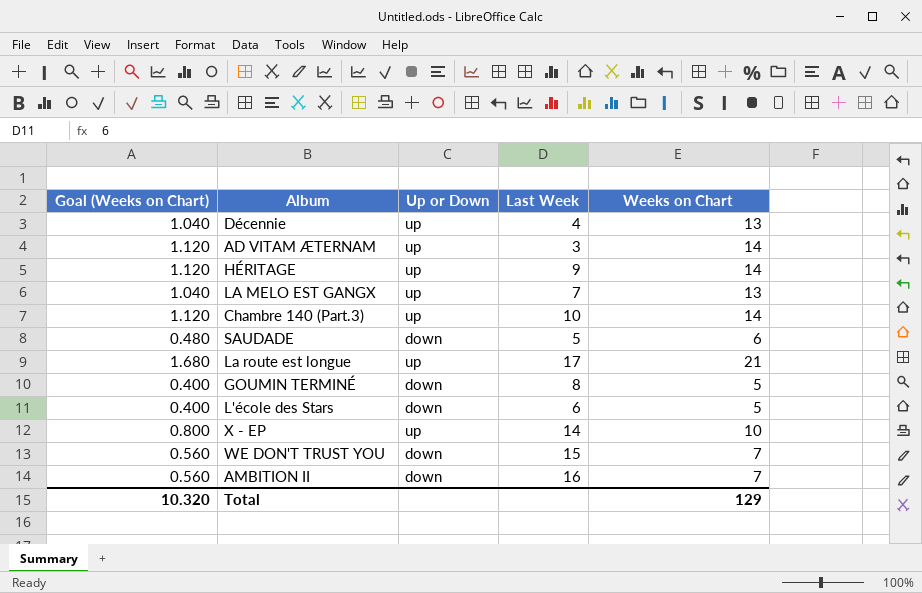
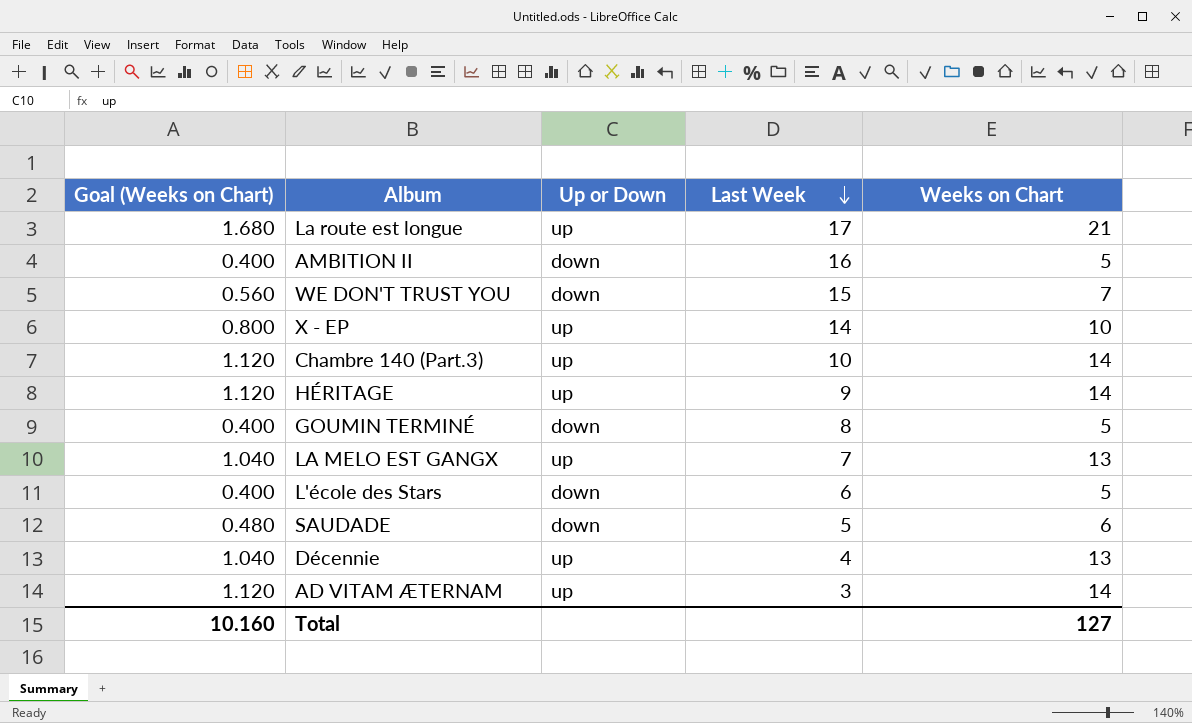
row order: none -> Last Week descending
AMBITION II | Goal (Weeks on Chart): 0.560 -> 0.400
AMBITION II | Weeks on Chart: 7 -> 5
Total | Goal (Weeks on Chart): 10.320 -> 10.160
Total | Weeks on Chart: 129 -> 127

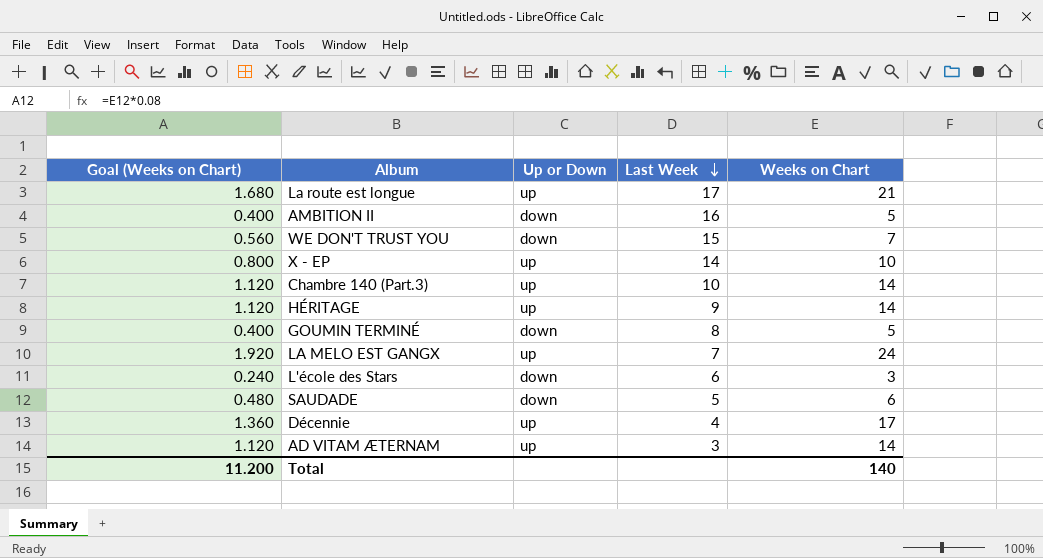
LA MELO EST GANGX | Goal (Weeks on Chart): 1.040 -> 1.920
LA MELO EST GANGX | Weeks on Chart: 13 -> 24
L'école des Stars | Goal (Weeks on Chart): 0.400 -> 0.240
L'école des Stars | Weeks on Chart: 5 -> 3
Décennie | Goal (Weeks on Chart): 1.040 -> 1.360
Décennie | Weeks on Chart: 13 -> 17
Total | Goal (Weeks on Chart): 10.160 -> 11.200
Total | Weeks on Chart: 127 -> 140

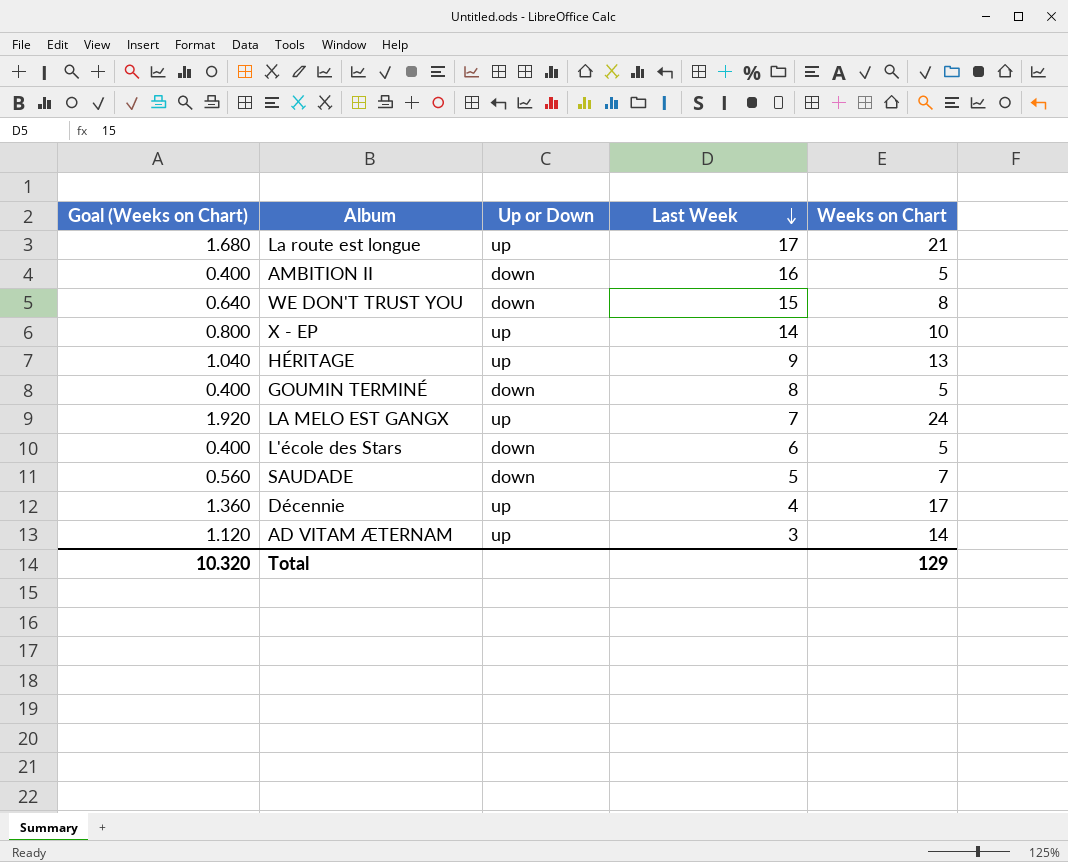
row Chambre 140 (Part.3): 1.120 | up | 10 | 14 -> none
WE DON'T TRUST YOU | Goal (Weeks on Chart): 0.560 -> 0.640
WE DON'T TRUST YOU | Weeks on Chart: 7 -> 8
HÉRITAGE | Goal (Weeks on Chart): 1.120 -> 1.040
HÉRITAGE | Weeks on Chart: 14 -> 13
L'école des Stars | Goal (Weeks on Chart): 0.240 -> 0.400
L'école des Stars | Weeks on Chart: 3 -> 5
SAUDADE | Goal (Weeks on Chart): 0.480 -> 0.560
SAUDADE | Weeks on Chart: 6 -> 7
Total | Goal (Weeks on Chart): 11.200 -> 10.320
Total | Weeks on Chart: 140 -> 129

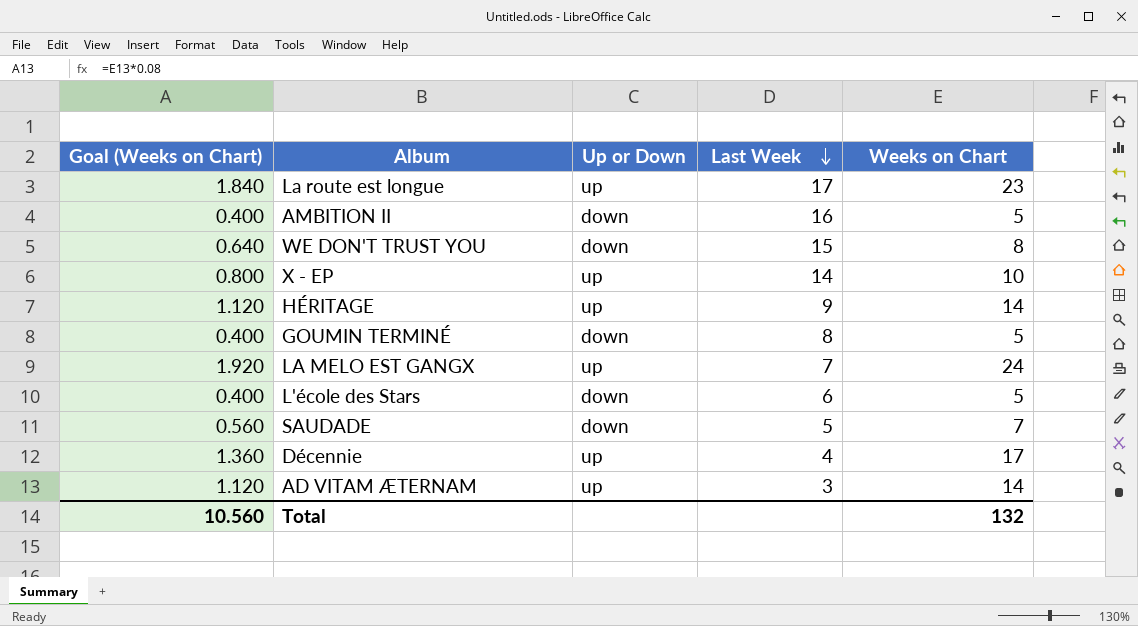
La route est longue | Goal (Weeks on Chart): 1.680 -> 1.840
La route est longue | Weeks on Chart: 21 -> 23
HÉRITAGE | Goal (Weeks on Chart): 1.040 -> 1.120
HÉRITAGE | Weeks on Chart: 13 -> 14
Total | Goal (Weeks on Chart): 10.320 -> 10.560
Total | Weeks on Chart: 129 -> 132

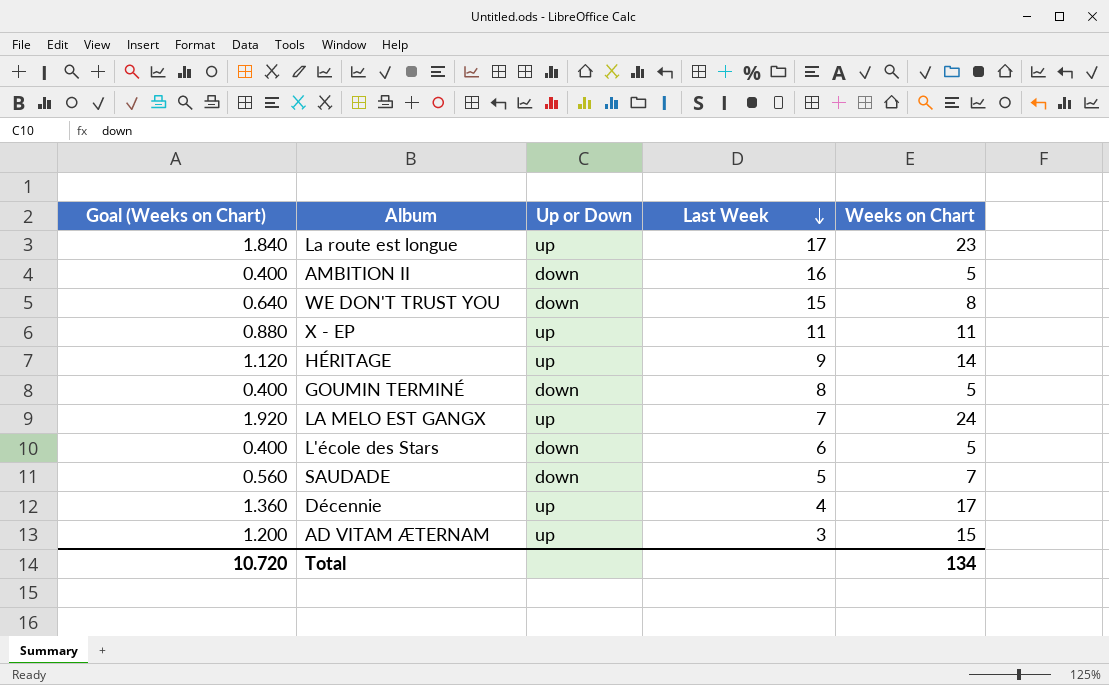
X - EP | Goal (Weeks on Chart): 0.800 -> 0.880
X - EP | Last Week: 14 -> 11
X - EP | Weeks on Chart: 10 -> 11
AD VITAM ÆTERNAM | Goal (Weeks on Chart): 1.120 -> 1.200
AD VITAM ÆTERNAM | Weeks on Chart: 14 -> 15
Total | Goal (Weeks on Chart): 10.560 -> 10.720
Total | Weeks on Chart: 132 -> 134

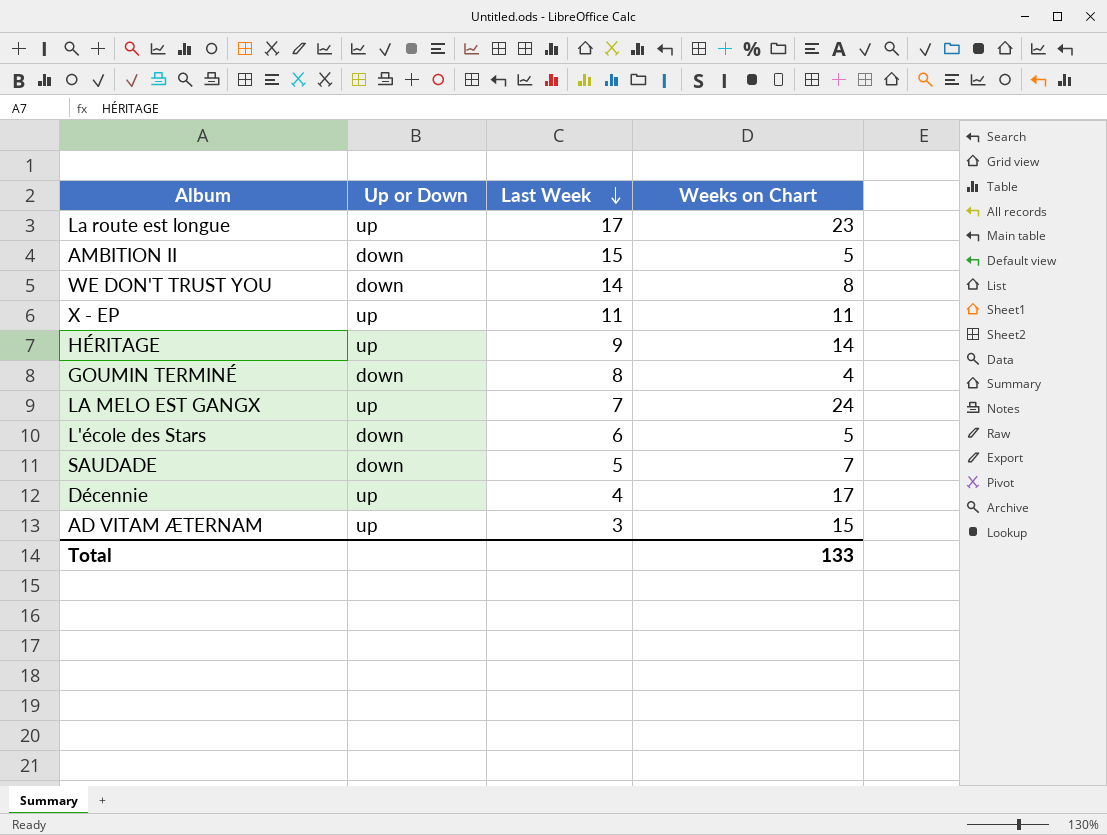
column Goal (Weeks on Chart) | formula: [Weeks on Chart] * 0.08 -> none
AMBITION II | Last Week: 16 -> 15
WE DON'T TRUST YOU | Last Week: 15 -> 14
GOUMIN TERMINÉ | Weeks on Chart: 5 -> 4
Total | Weeks on Chart: 134 -> 133

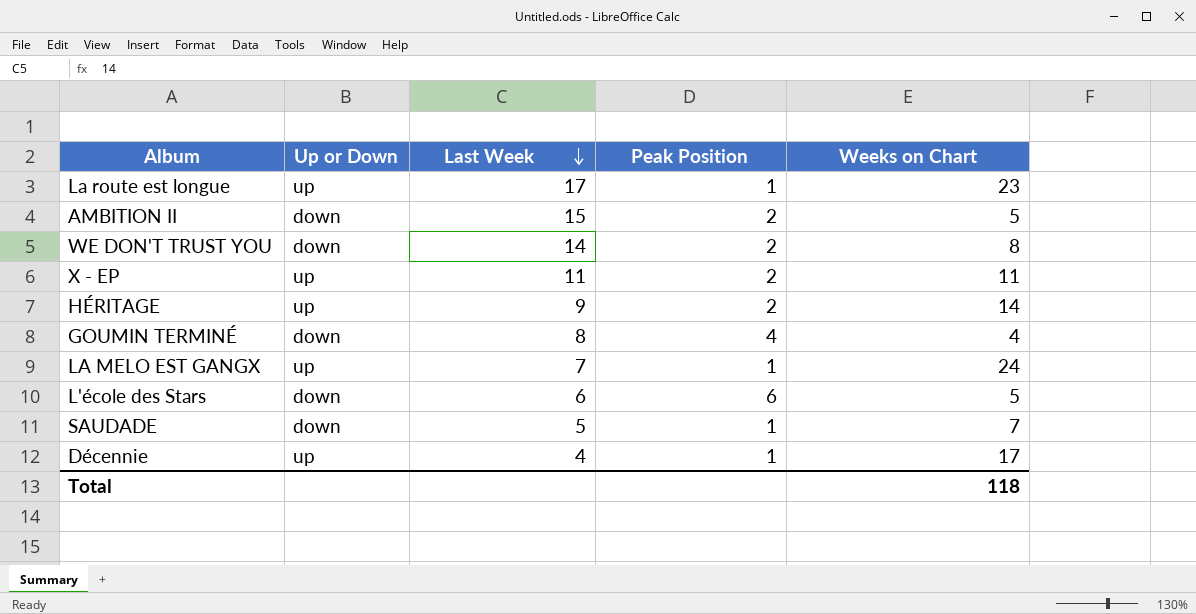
column Peak Position | position: none -> 4
row AD VITAM ÆTERNAM: up | 3 | 15 -> none
Total | Weeks on Chart: 133 -> 118

